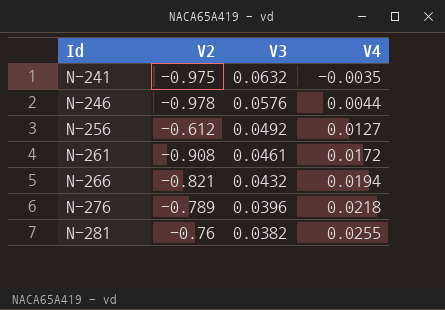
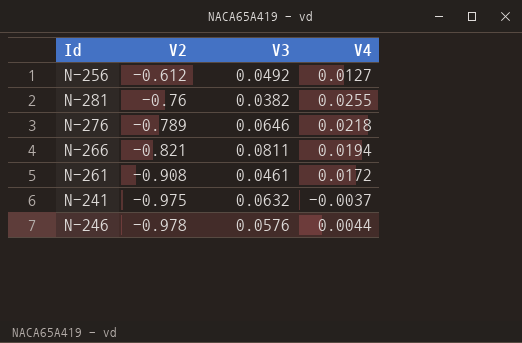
row order: Id ascending -> V2 descending
N-276 | V3: 0.0396 -> 0.0646
N-266 | V3: 0.0432 -> 0.0811
N-241 | V4: -0.0035 -> -0.0037

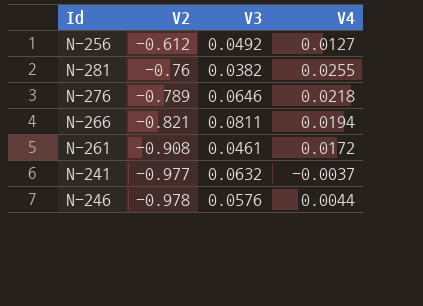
N-241 | V2: -0.975 -> -0.977

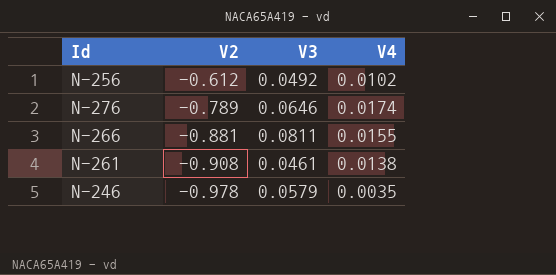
row N-281: -0.76 | 0.0382 | 0.0255 -> none
row N-241: -0.977 | 0.0632 | -0.0037 -> none
N-256 | V4: 0.0127 -> 0.0102
N-276 | V4: 0.0218 -> 0.0174
N-266 | V2: -0.821 -> -0.881
N-266 | V4: 0.0194 -> 0.0155
N-261 | V4: 0.0172 -> 0.0138
N-246 | V3: 0.0576 -> 0.0579
N-246 | V4: 0.0044 -> 0.0035

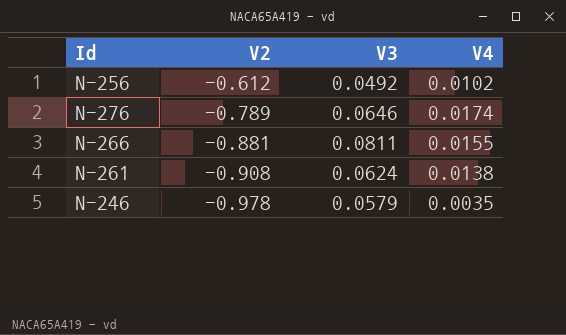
N-261 | V3: 0.0461 -> 0.0624

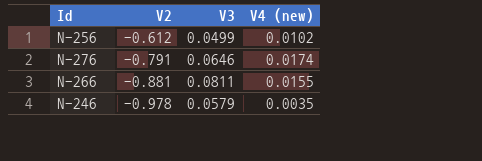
column name: V4 -> V4 (new)
row N-261: -0.908 | 0.0624 | 0.0138 -> none
N-256 | V3: 0.0492 -> 0.0499
N-276 | V2: -0.789 -> -0.791

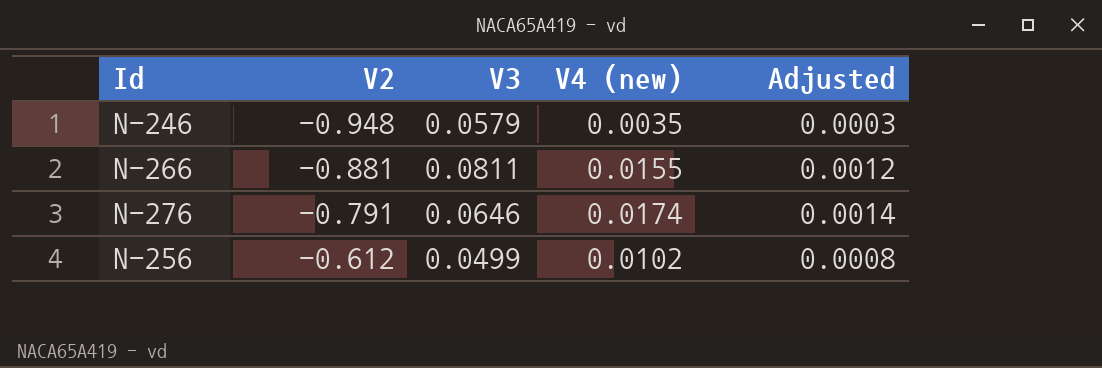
row order: V2 descending -> V2 ascending
column Adjusted | formula: none -> [V4 (new)] * 0.08
N-246 | V2: -0.978 -> -0.948

